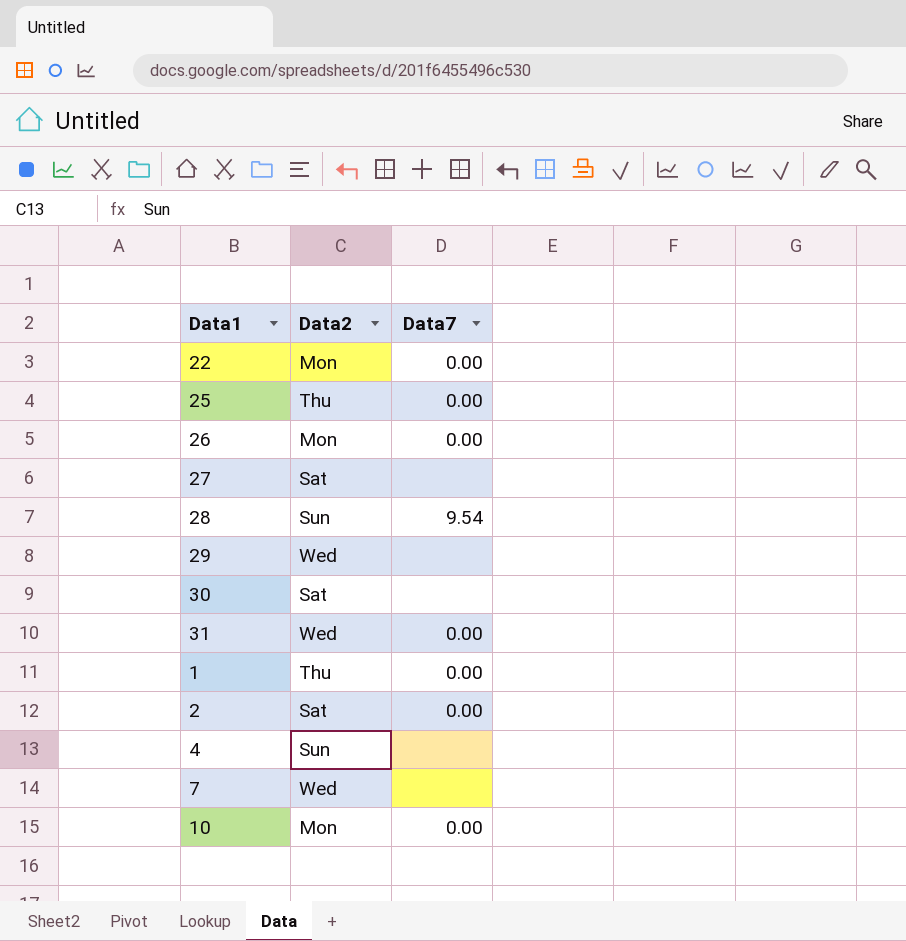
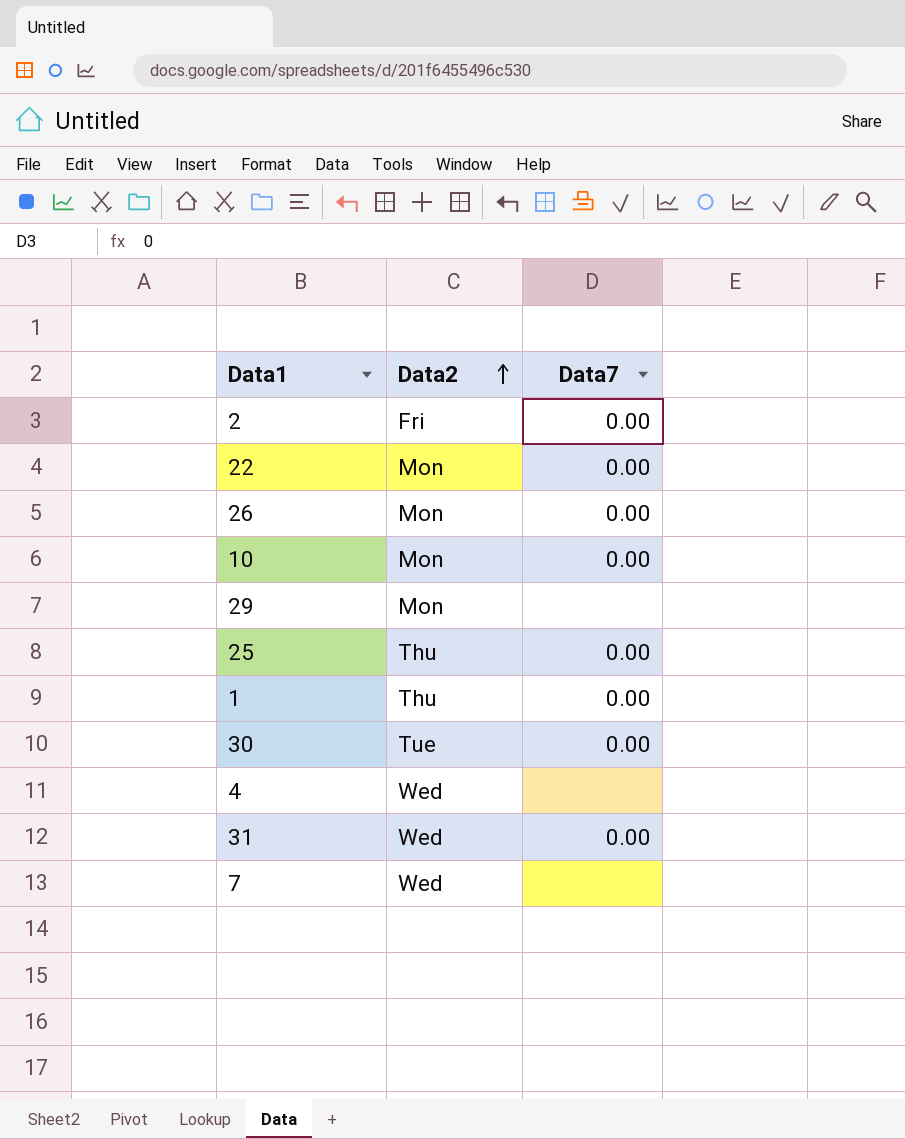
row order: none -> Data2 ascending
row 27: Sat | none -> none
row 28: Sun | 9.54 -> none
2 | Data2: Sat -> Fri
29 | Data2: Wed -> Mon
30 | Data2: Sat -> Tue
30 | Data7: none -> 0.00
4 | Data2: Sun -> Wed

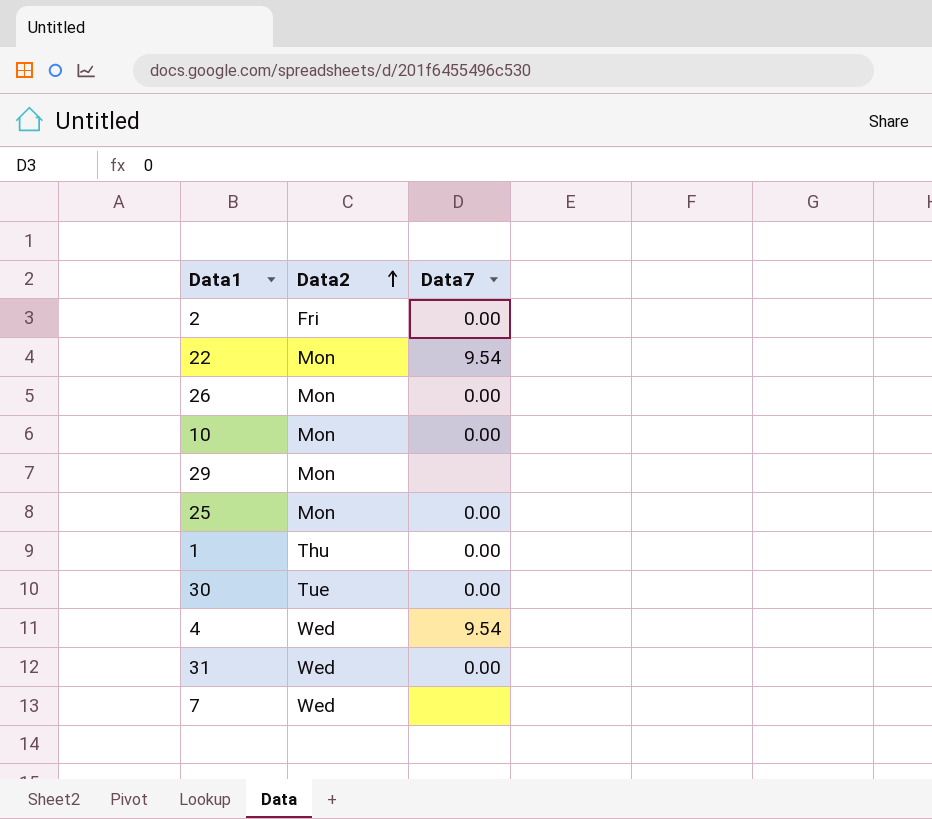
22 | Data7: 0.00 -> 9.54
25 | Data2: Thu -> Mon
4 | Data7: none -> 9.54

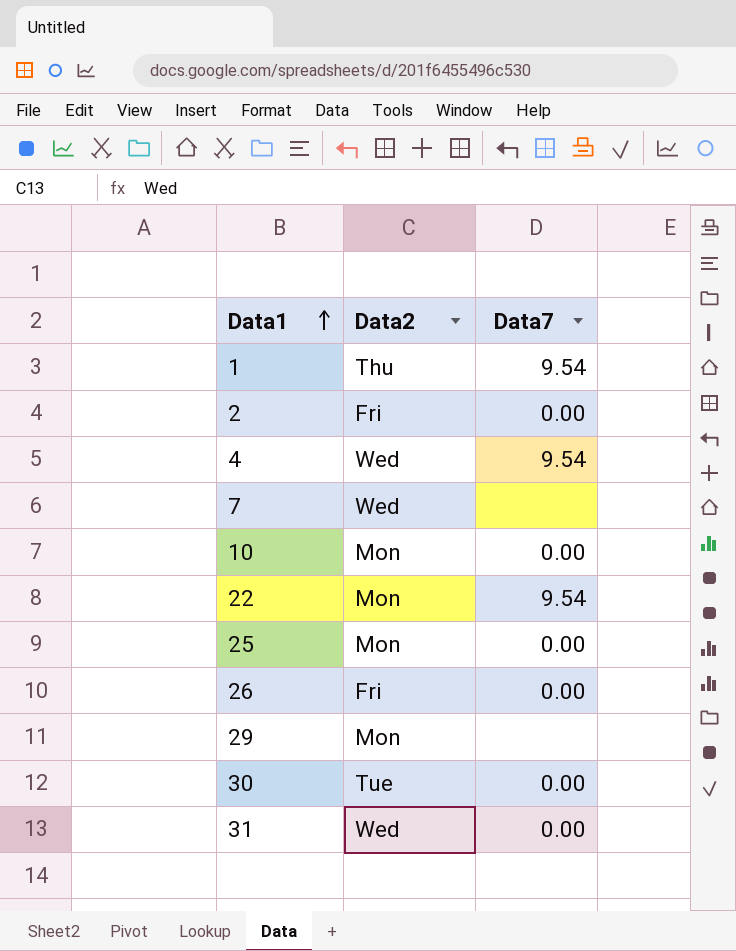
row order: Data2 ascending -> Data1 ascending
1 | Data7: 0.00 -> 9.54
26 | Data2: Mon -> Fri

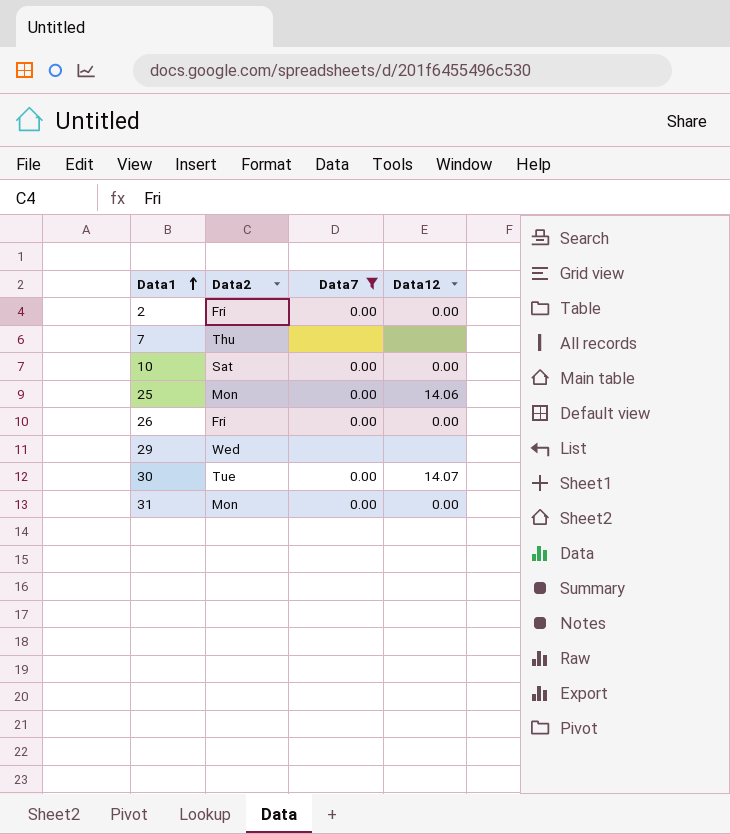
filter: none -> Data7 != 9.54
column Data12 | position: none -> 4
7 | Data2: Wed -> Thu
10 | Data2: Mon -> Sat
29 | Data2: Mon -> Wed
31 | Data2: Wed -> Mon

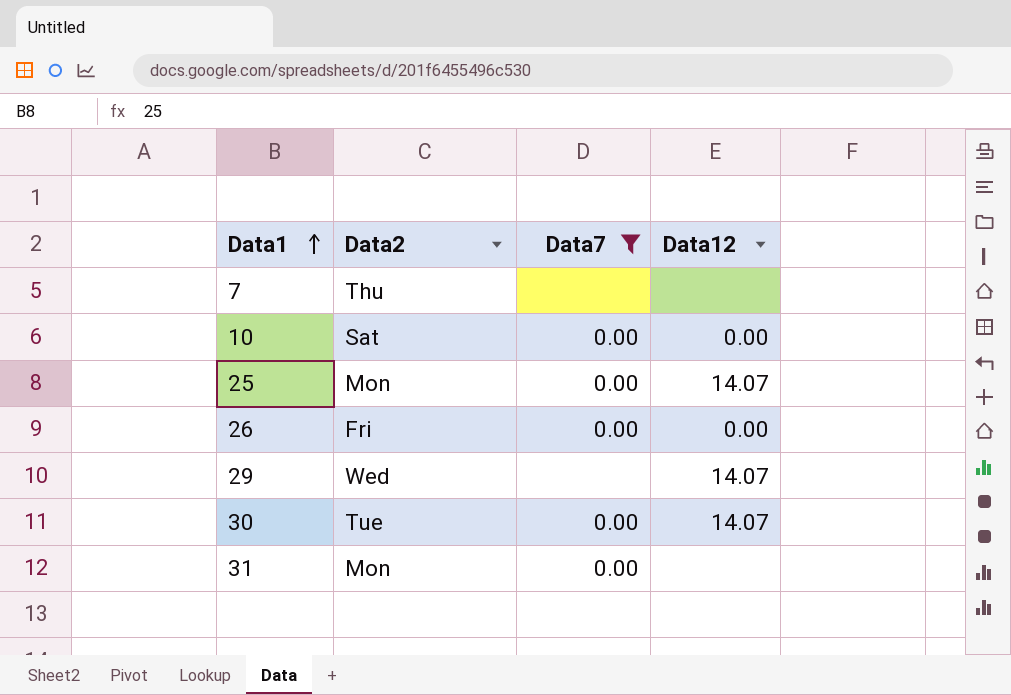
row 2: Fri | 0.00 | 0.00 -> none
25 | Data12: 14.06 -> 14.07
29 | Data12: none -> 14.07
31 | Data12: 0.00 -> none

